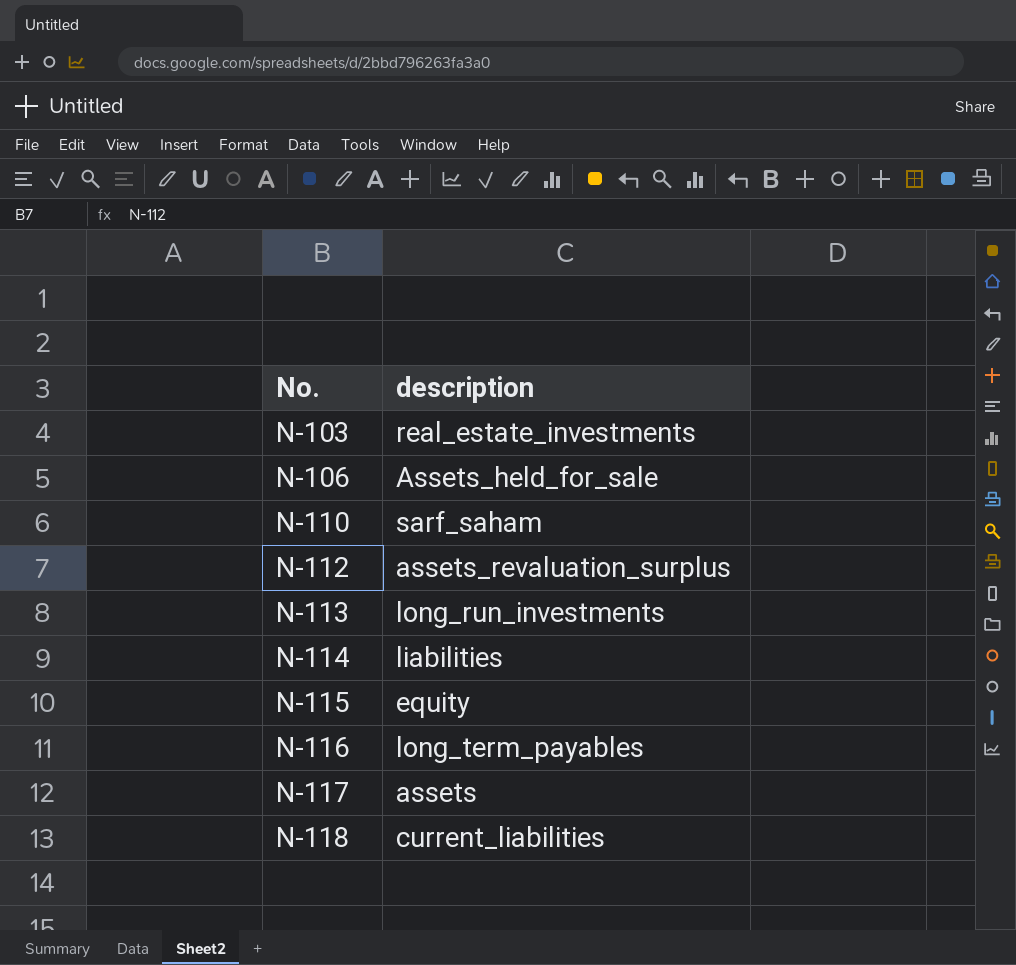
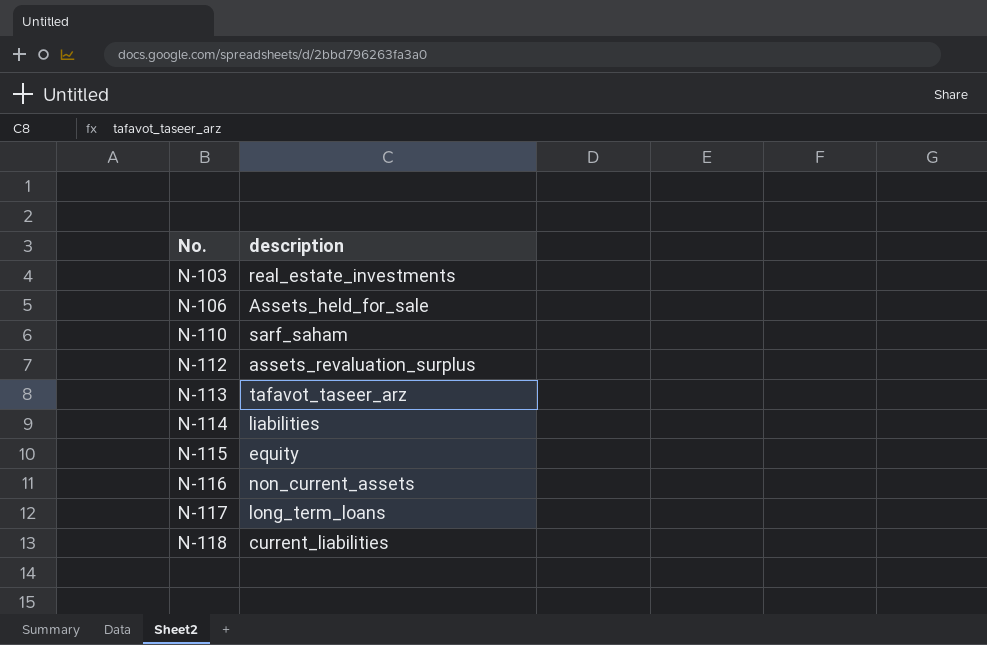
N-113 | description: long_run_investments -> tafavot_taseer_arz
N-116 | description: long_term_payables -> non_current_assets
N-117 | description: assets -> long_term_loans

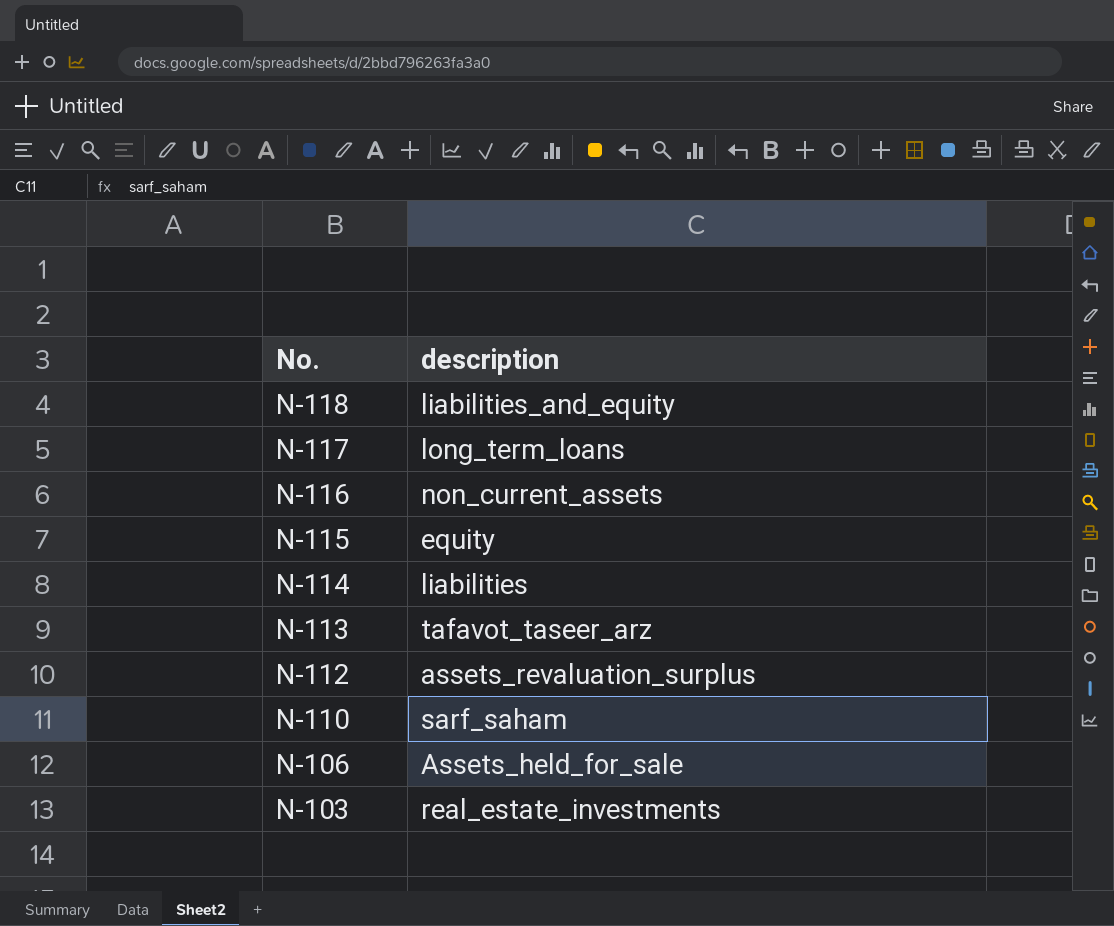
row order: No. ascending -> No. descending
N-118 | description: current_liabilities -> liabilities_and_equity

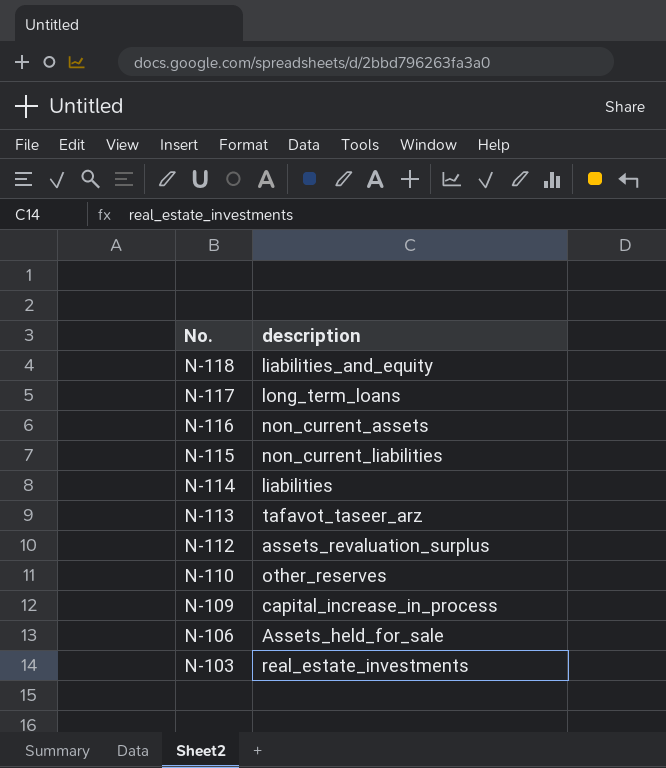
N-115 | description: equity -> non_current_liabilities
N-110 | description: sarf_saham -> other_reserves
row N-109: none -> capital_increase_in_process

